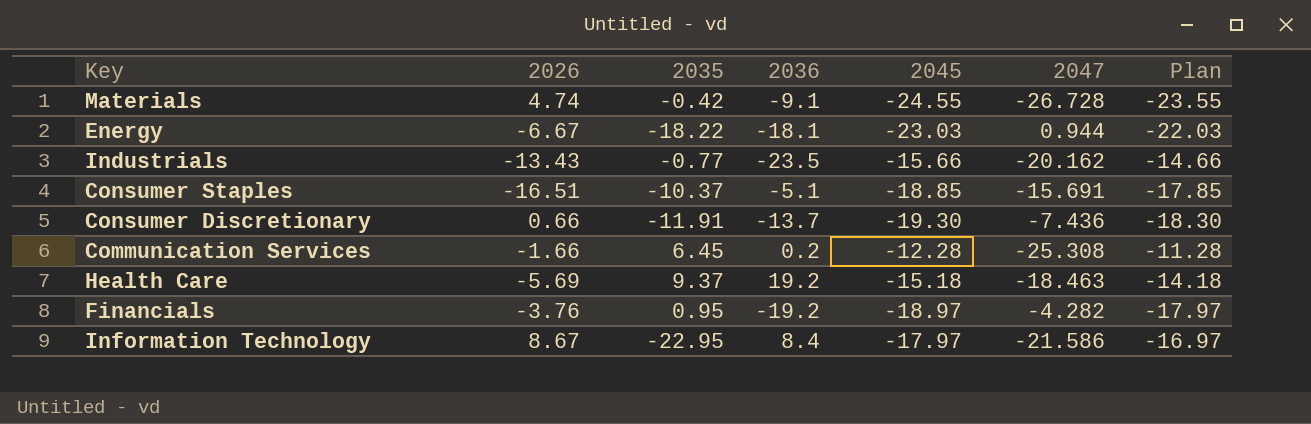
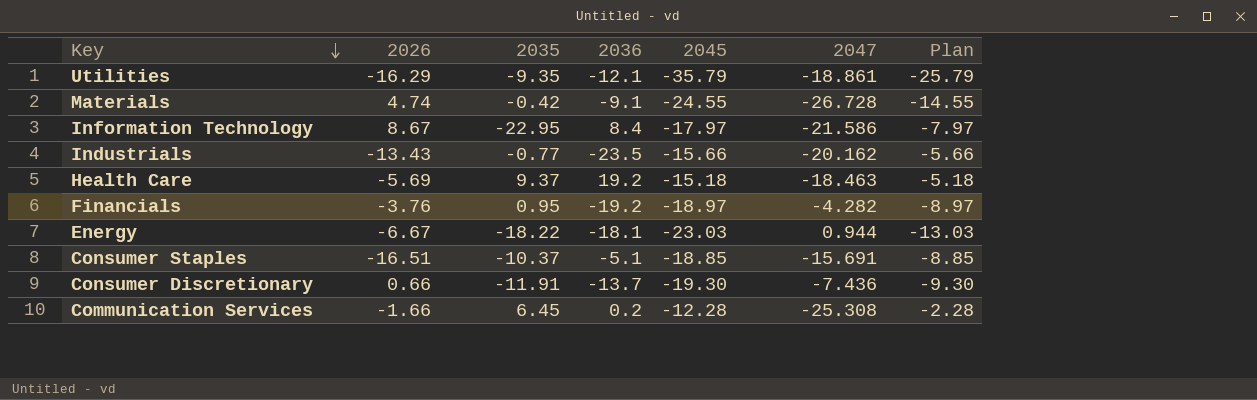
row order: none -> Key descending
column Plan | formula: [2045] + 1 -> [2045] + 10
row Utilities: none -> -16.29 | -9.35 | -12.1 | -35.79 | -18.861 | -25.79

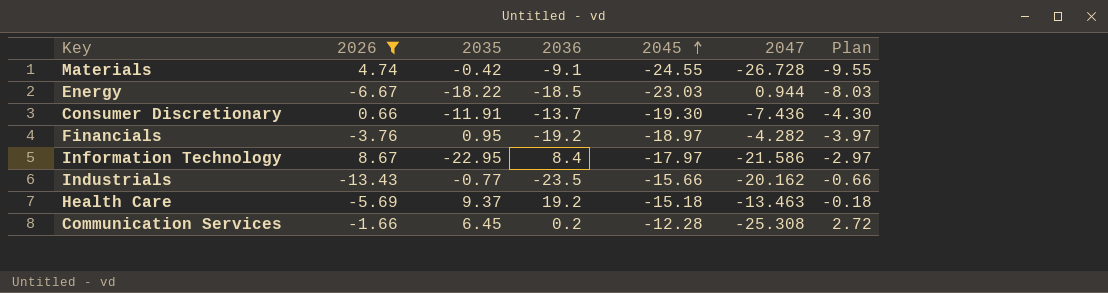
filter: none -> 2026 >= -13.43
row order: Key descending -> 2045 ascending
column Plan | formula: [2045] + 10 -> [2045] + 15
Energy | 2036: -18.1 -> -18.5
Health Care | 2047: -18.463 -> -13.463

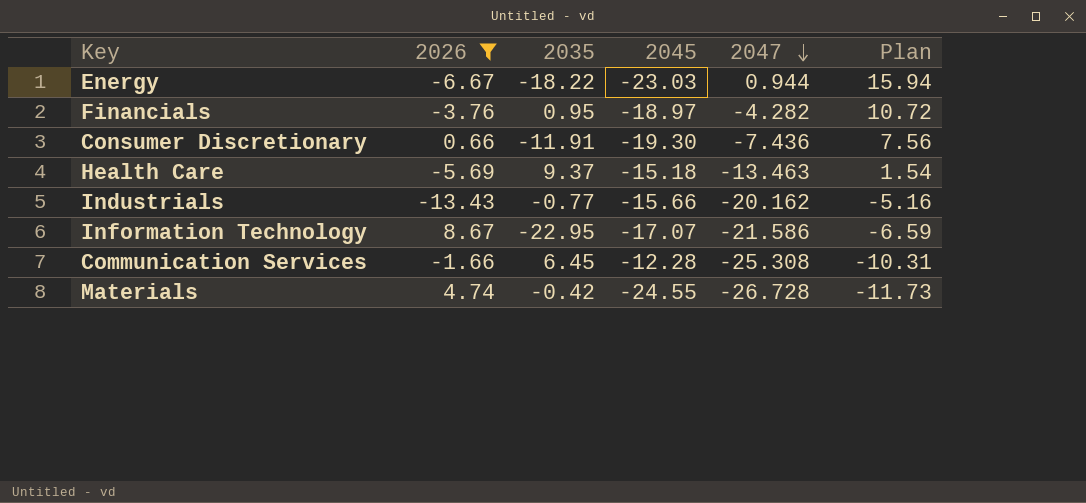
row order: 2045 ascending -> 2047 descending
column 2036 | position: 4 -> none
column Plan | formula: [2045] + 15 -> [2047] + 15
Information Technology | 2045: -17.97 -> -17.07

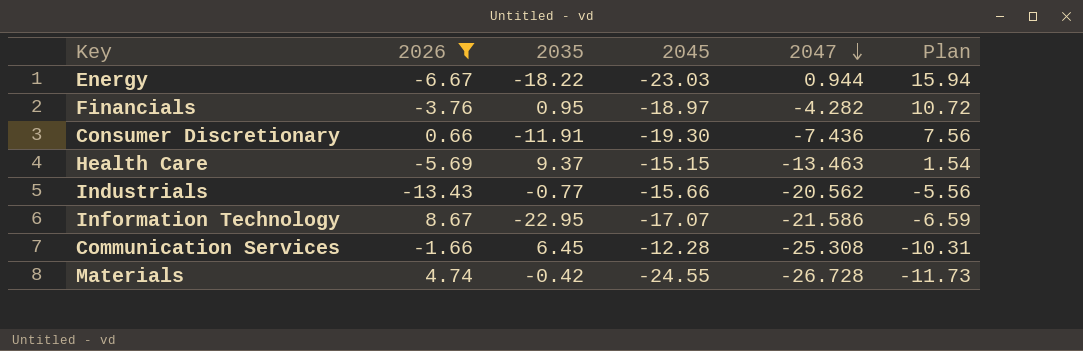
Health Care | 2045: -15.18 -> -15.15
Industrials | 2047: -20.162 -> -20.562
Industrials | Plan: -5.16 -> -5.56

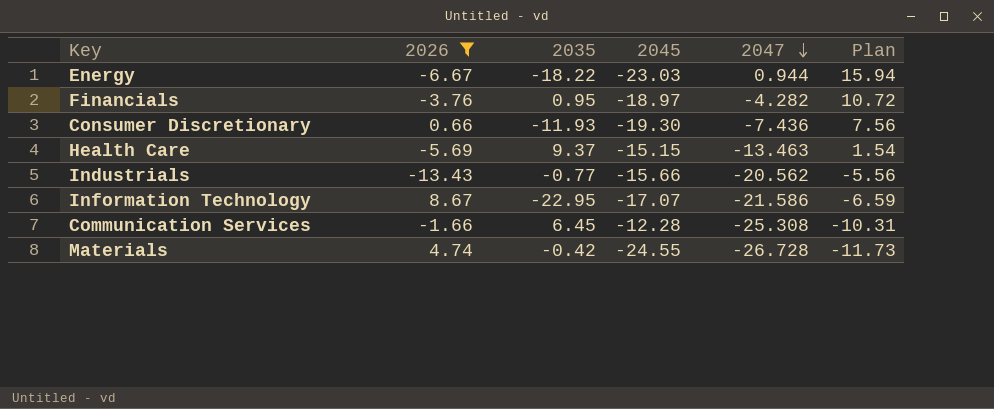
Consumer Discretionary | 2035: -11.91 -> -11.93

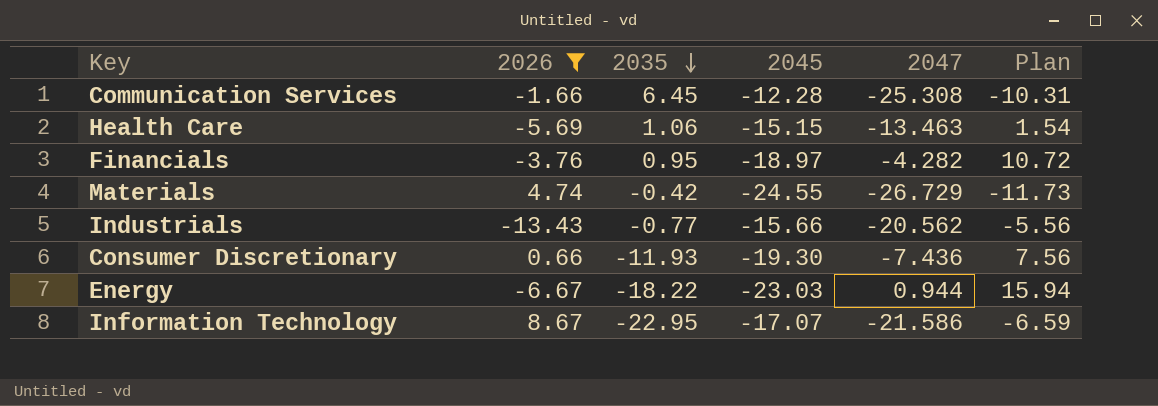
row order: 2047 descending -> 2035 descending
Health Care | 2035: 9.37 -> 1.06
Materials | 2047: -26.728 -> -26.729

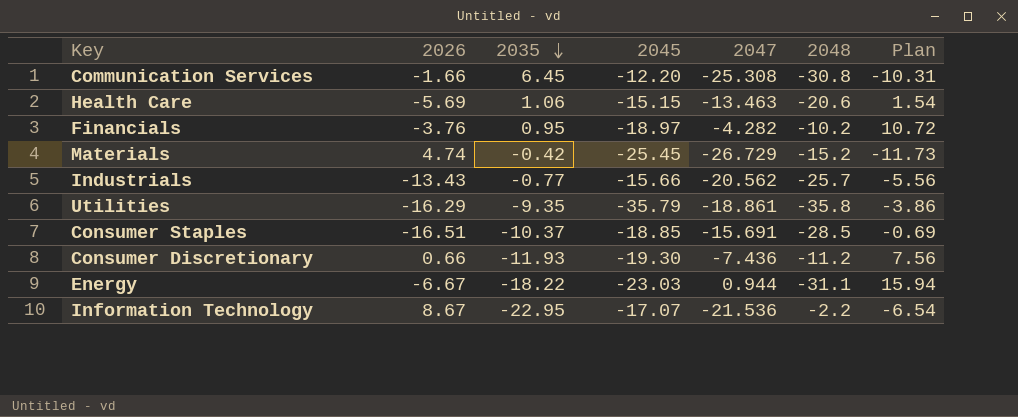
filter: 2026 >= -13.43 -> none
column 2048 | position: none -> 6
Communication Services | 2045: -12.28 -> -12.20
Materials | 2045: -24.55 -> -25.45
Information Technology | 2047: -21.586 -> -21.536
Information Technology | Plan: -6.59 -> -6.54

